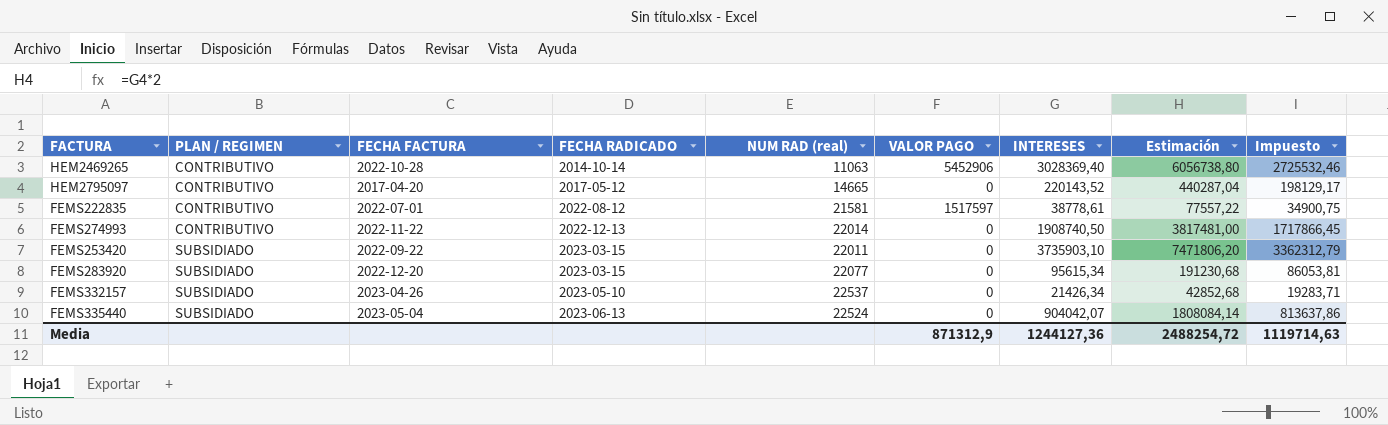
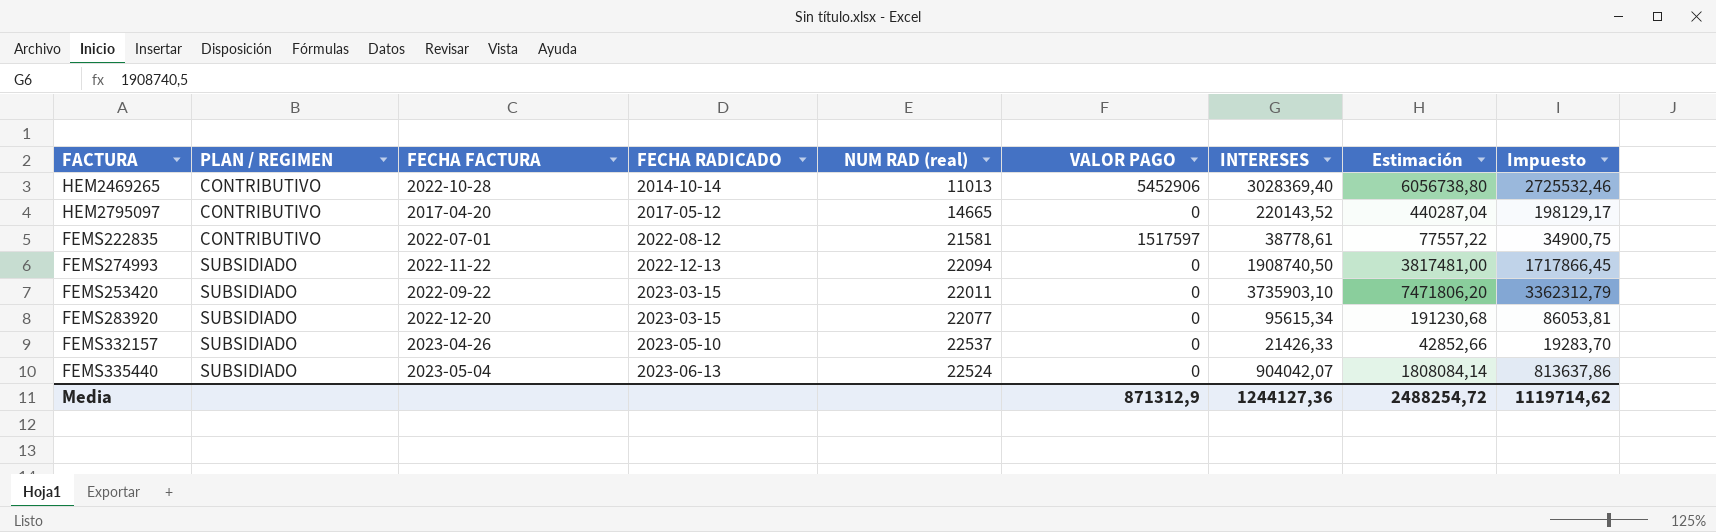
HEM2469265 | NUM RAD (real): 11063 -> 11013
FEMS274993 | PLAN / REGIMEN: CONTRIBUTIVO -> SUBSIDIADO
FEMS274993 | NUM RAD (real): 22014 -> 22094
FEMS332157 | INTERESES: 21426,34 -> 21426,33
FEMS332157 | Estimación: 42852,68 -> 42852,66
FEMS332157 | Impuesto: 19283,71 -> 19283,70
Media | Impuesto: 1119714,63 -> 1119714,62

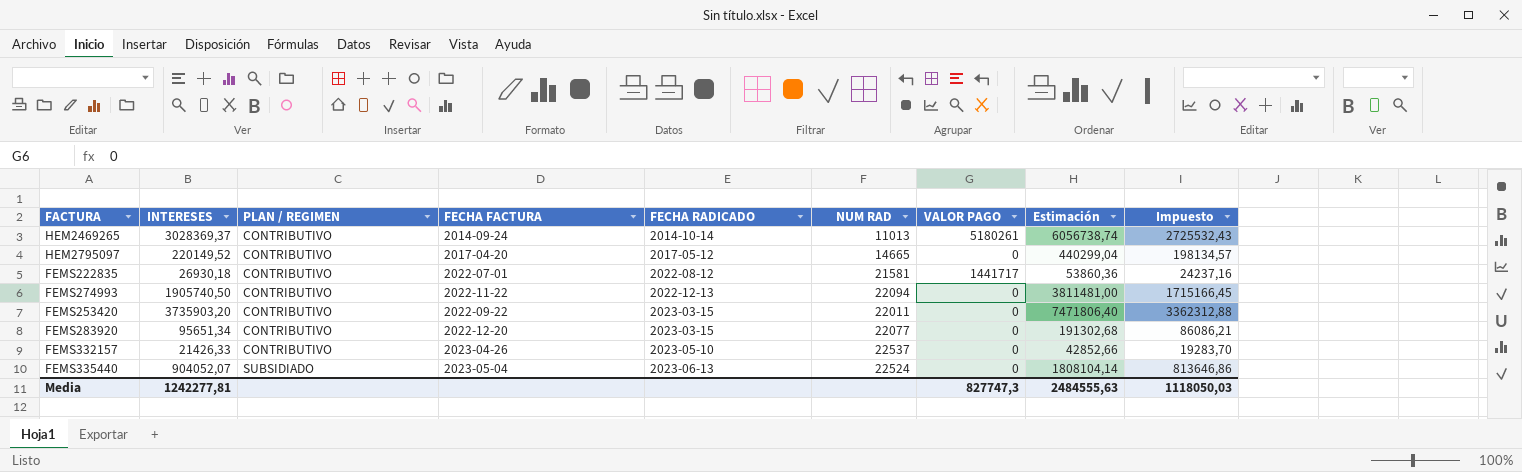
column INTERESES | position: 7 -> 2
column name: NUM RAD (real) -> NUM RAD
HEM2469265 | INTERESES: 3028369,40 -> 3028369,37
HEM2469265 | FECHA FACTURA: 2022-10-28 -> 2014-09-24
HEM2469265 | VALOR PAGO: 5452906 -> 5180261
HEM2469265 | Estimación: 6056738,80 -> 6056738,74
HEM2469265 | Impuesto: 2725532,46 -> 2725532,43
HEM2795097 | INTERESES: 220143,52 -> 220149,52
HEM2795097 | Estimación: 440287,04 -> 440299,04
HEM2795097 | Impuesto: 198129,17 -> 198134,57
FEMS222835 | INTERESES: 38778,61 -> 26930,18
FEMS222835 | VALOR PAGO: 1517597 -> 1441717
FEMS222835 | Estimación: 77557,22 -> 53860,36
FEMS222835 | Impuesto: 34900,75 -> 24237,16
FEMS274993 | INTERESES: 1908740,50 -> 1905740,50
FEMS274993 | PLAN / REGIMEN: SUBSIDIADO -> CONTRIBUTIVO
FEMS274993 | Estimación: 3817481,00 -> 3811481,00
FEMS274993 | Impuesto: 1717866,45 -> 1715166,45
FEMS253420 | INTERESES: 3735903,10 -> 3735903,20
FEMS253420 | PLAN / REGIMEN: SUBSIDIADO -> CONTRIBUTIVO
FEMS253420 | Estimación: 7471806,20 -> 7471806,40
FEMS253420 | Impuesto: 3362312,79 -> 3362312,88
FEMS283920 | INTERESES: 95615,34 -> 95651,34
FEMS283920 | PLAN / REGIMEN: SUBSIDIADO -> CONTRIBUTIVO
FEMS283920 | Estimación: 191230,68 -> 191302,68
FEMS283920 | Impuesto: 86053,81 -> 86086,21
FEMS332157 | PLAN / REGIMEN: SUBSIDIADO -> CONTRIBUTIVO
FEMS335440 | INTERESES: 904042,07 -> 904052,07
FEMS335440 | Estimación: 1808084,14 -> 1808104,14
FEMS335440 | Impuesto: 813637,86 -> 813646,86
Media | INTERESES: 1244127,36 -> 1242277,81
Media | VALOR PAGO: 871312,9 -> 827747,3
Media | Estimación: 2488254,72 -> 2484555,63
Media | Impuesto: 1119714,62 -> 1118050,03

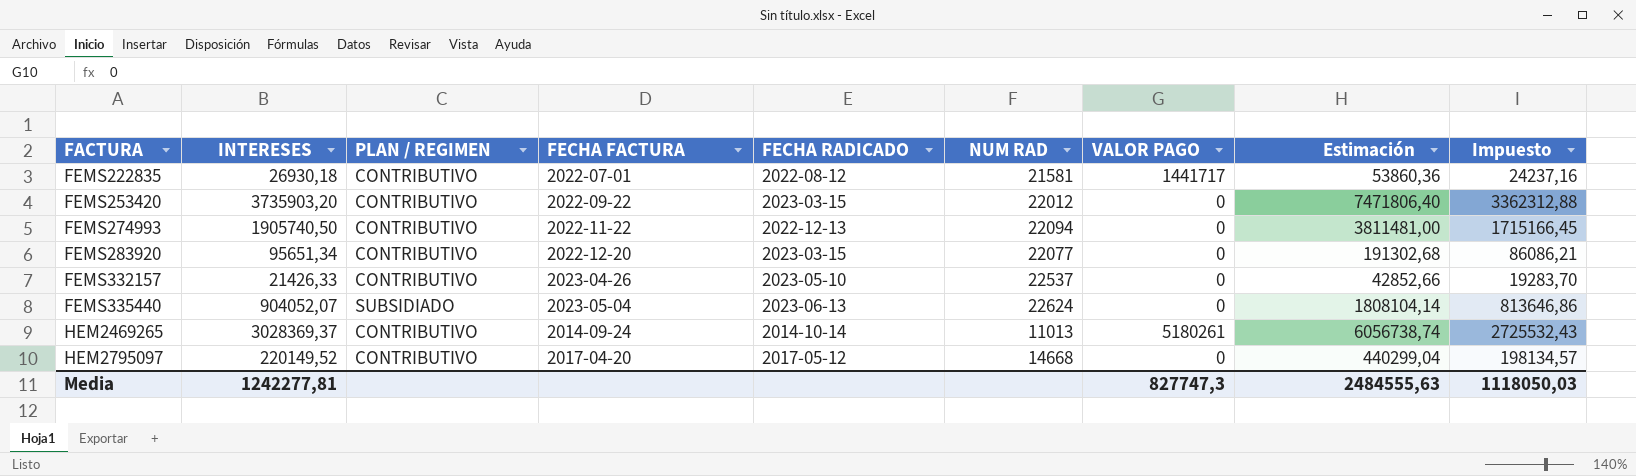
row order: PLAN / REGIMEN ascending -> FACTURA ascending
FEMS253420 | NUM RAD: 22011 -> 22012
FEMS335440 | NUM RAD: 22524 -> 22624
HEM2795097 | NUM RAD: 14665 -> 14668

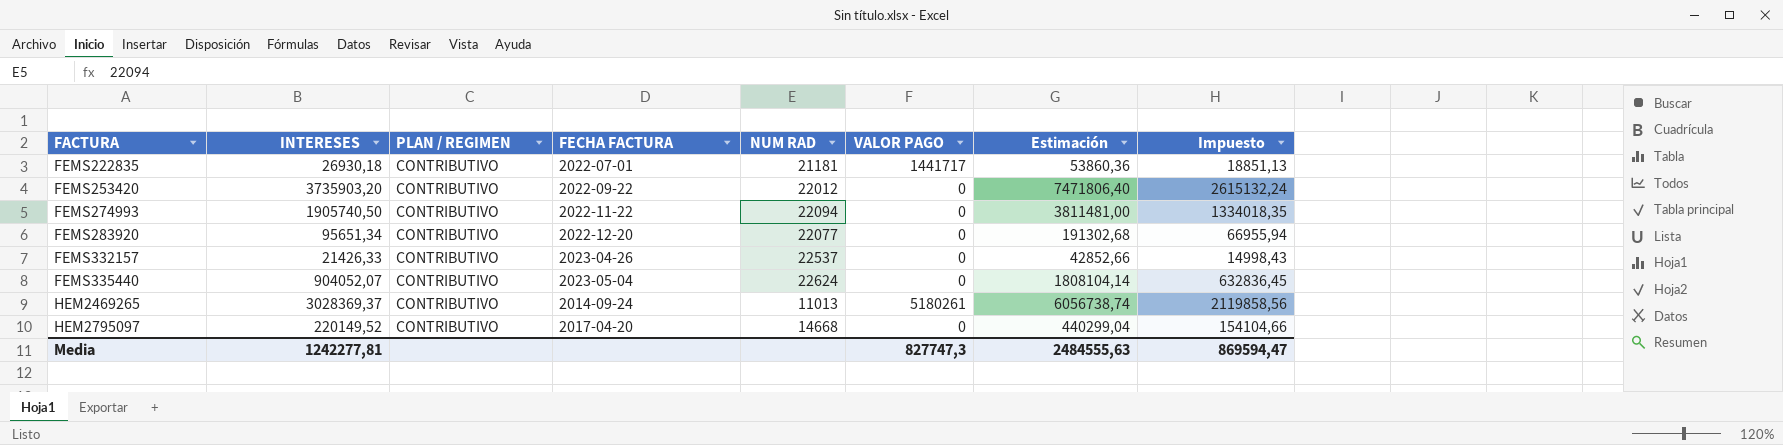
column FECHA RADICADO | position: 5 -> none
column Impuesto | formula: [INTERESES] * 0,9 -> [INTERESES] * 0,7
FEMS222835 | NUM RAD: 21581 -> 21181
FEMS335440 | PLAN / REGIMEN: SUBSIDIADO -> CONTRIBUTIVO
Media | Impuesto: 1118050,03 -> 869594,47

